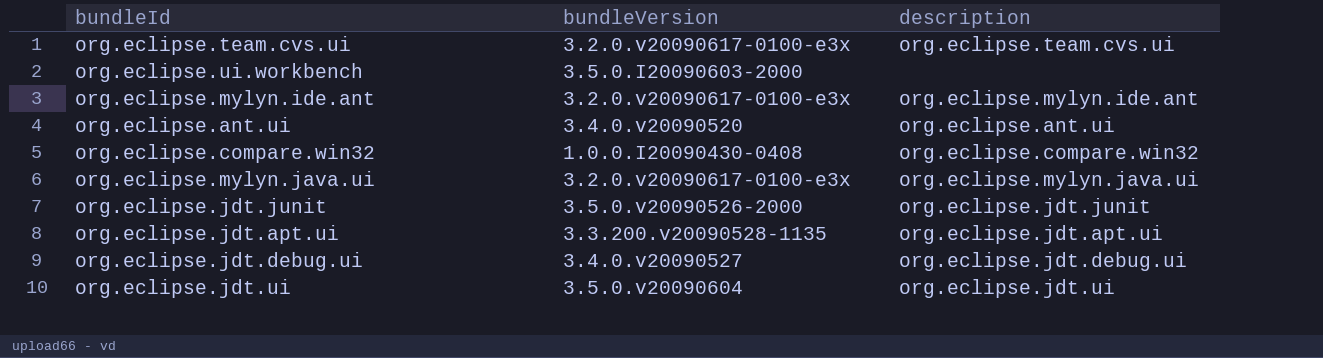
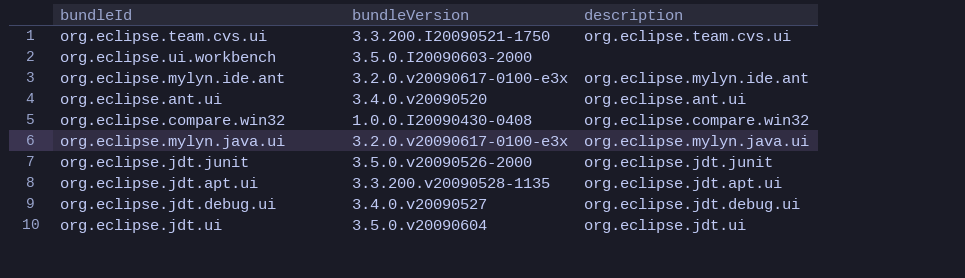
org.eclipse.team.cvs.ui | bundleVersion: 3.2.0.v20090617-0100-e3x -> 3.3.200.I20090521-1750

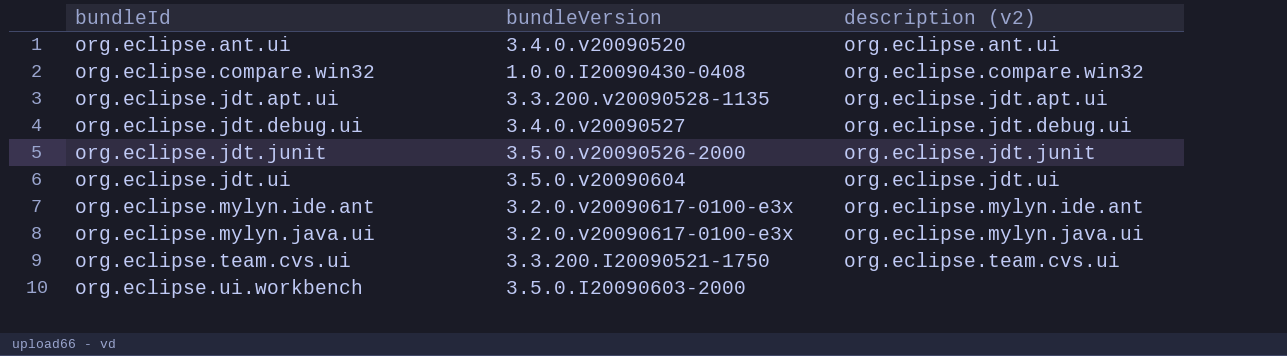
row order: none -> bundleId ascending
column name: description -> description (v2)

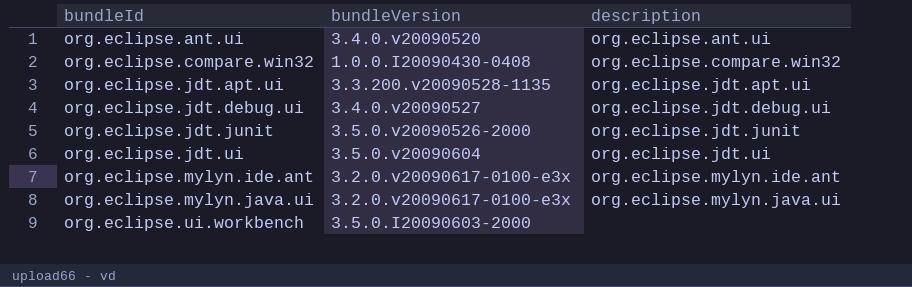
column name: description (v2) -> description
row org.eclipse.team.cvs.ui: 3.3.200.I20090521-1750 | org.eclipse.team.cvs.ui -> none

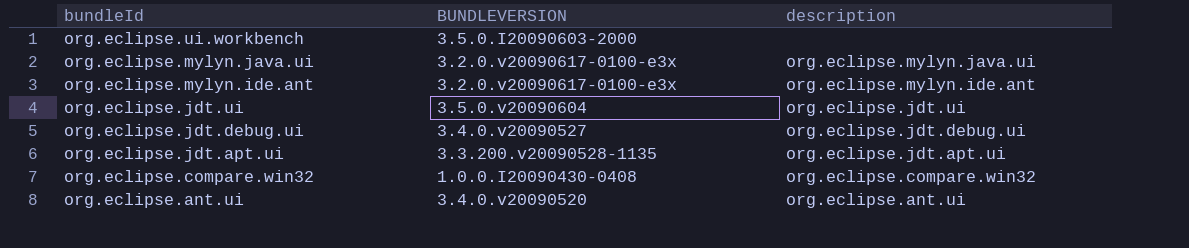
row order: bundleId ascending -> bundleId descending
column name: bundleVersion -> BUNDLEVERSION
row org.eclipse.jdt.junit: 3.5.0.v20090526-2000 | org.eclipse.jdt.junit -> none

